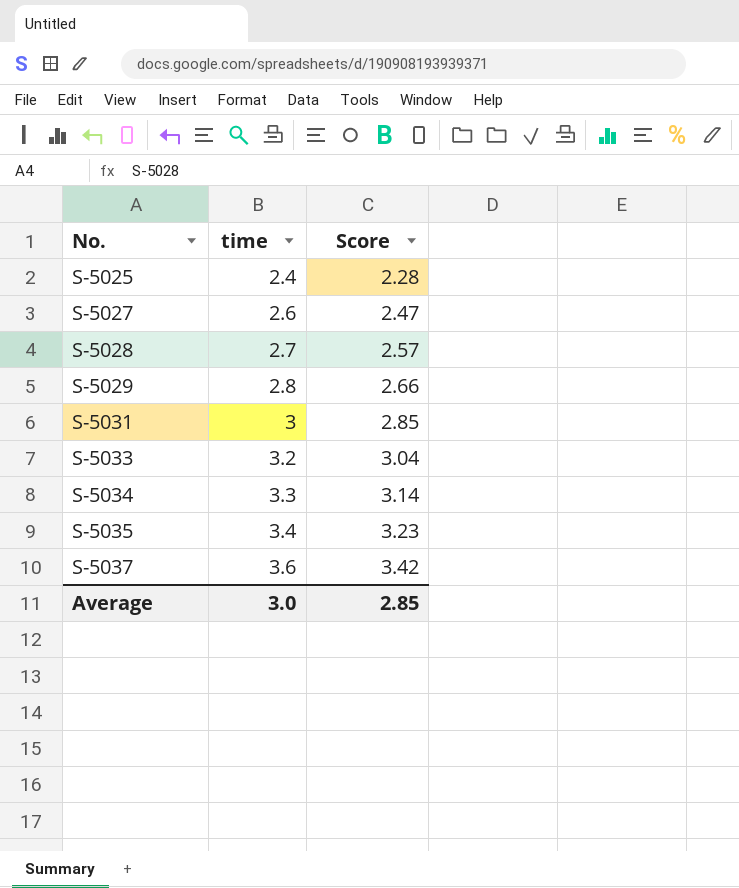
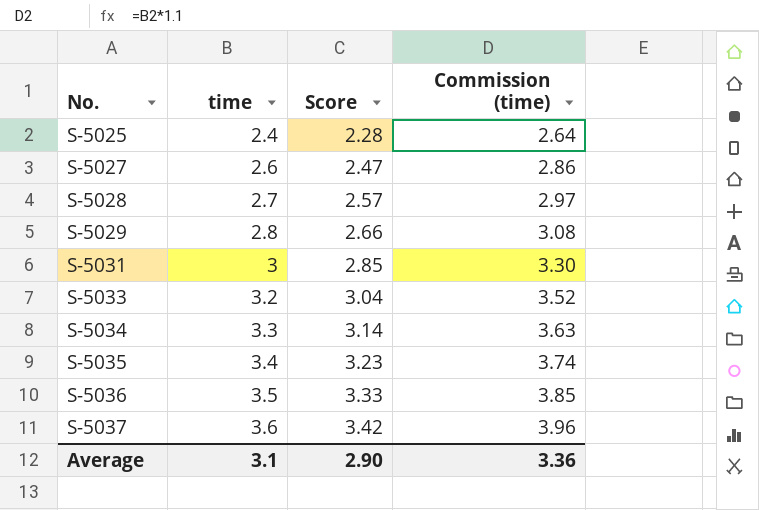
column Commission (time) | formula: none -> [time] * 1.1
row S-5036: none -> 3.5 | 3.33 | 3.85
Average | time: 3.0 -> 3.1
Average | Score: 2.85 -> 2.90

